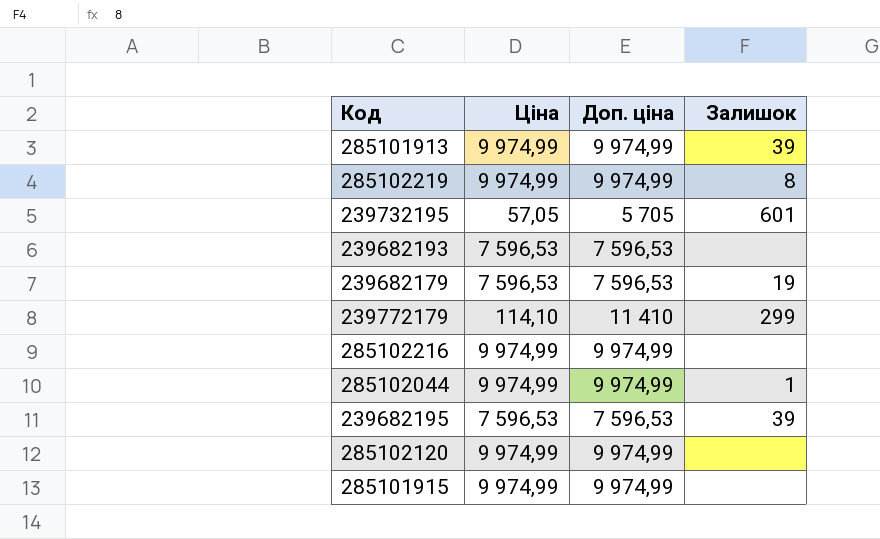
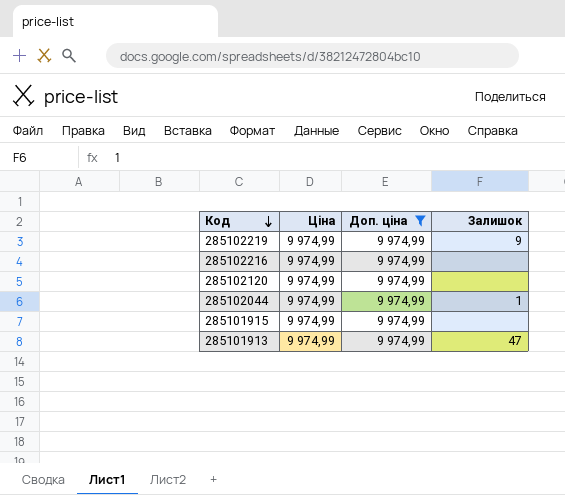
filter: none -> Доп. ціна = 9 974,99
row order: none -> Код descending
285102219 | Залишок: 8 -> 9
285101913 | Залишок: 39 -> 47

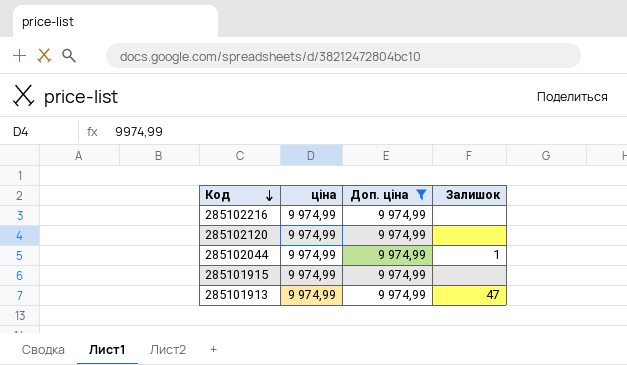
column name: Ціна -> ціна
row 285102219: 9 974,99 | 9 974,99 | 9 -> none

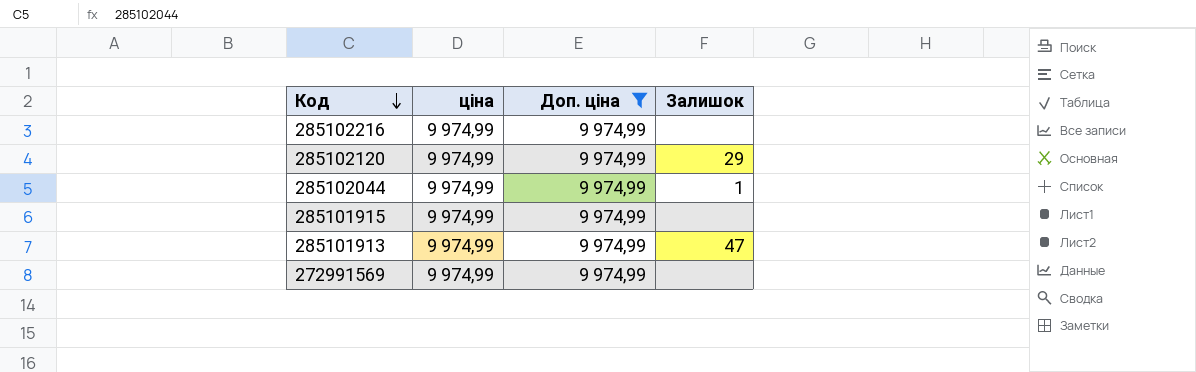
285102120 | Залишок: none -> 29
row 272991569: none -> 9 974,99 | 9 974,99 | none

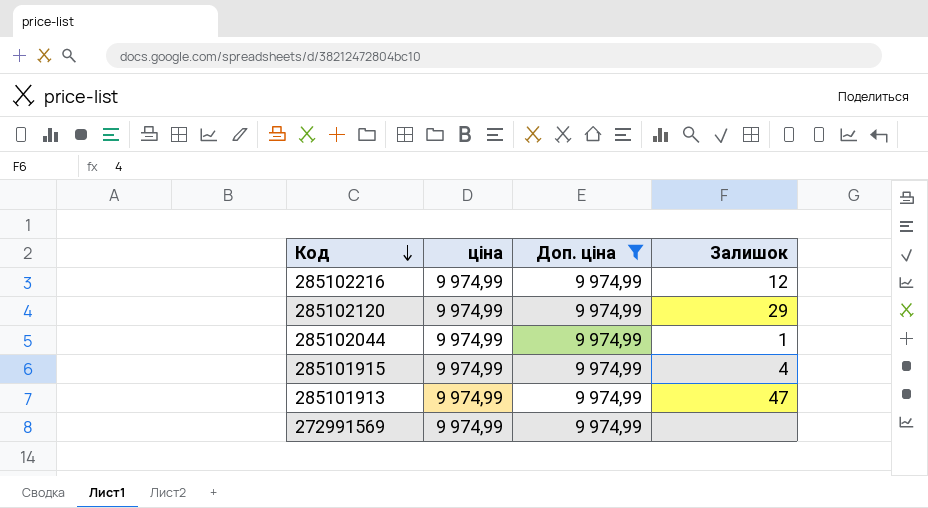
285102216 | Залишок: none -> 12
285101915 | Залишок: none -> 4

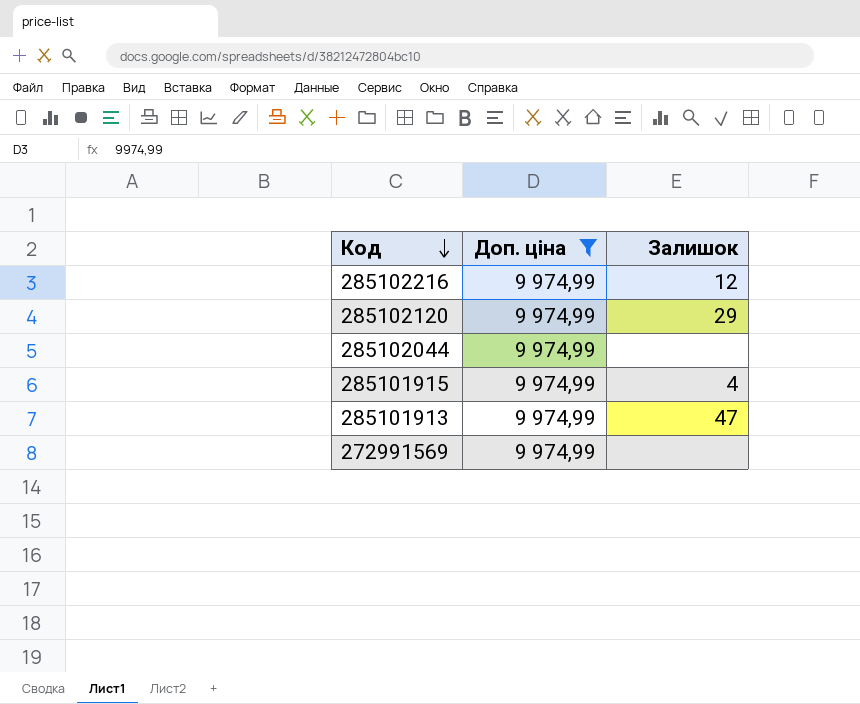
column ціна | position: 2 -> none
285102044 | Залишок: 1 -> none

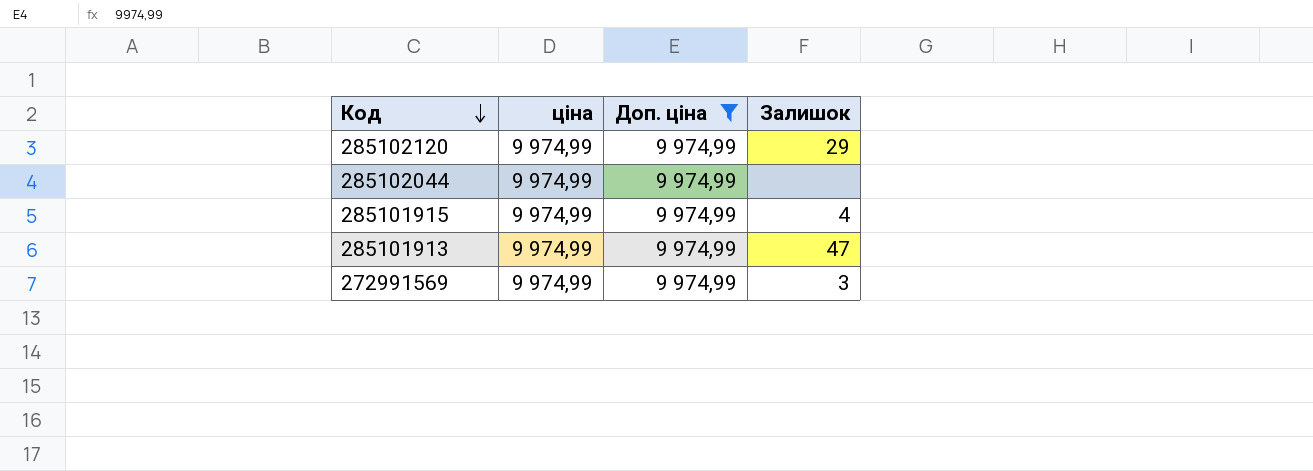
column ціна | position: none -> 2
row 285102216: 9 974,99 | 12 -> none
272991569 | Залишок: none -> 3

